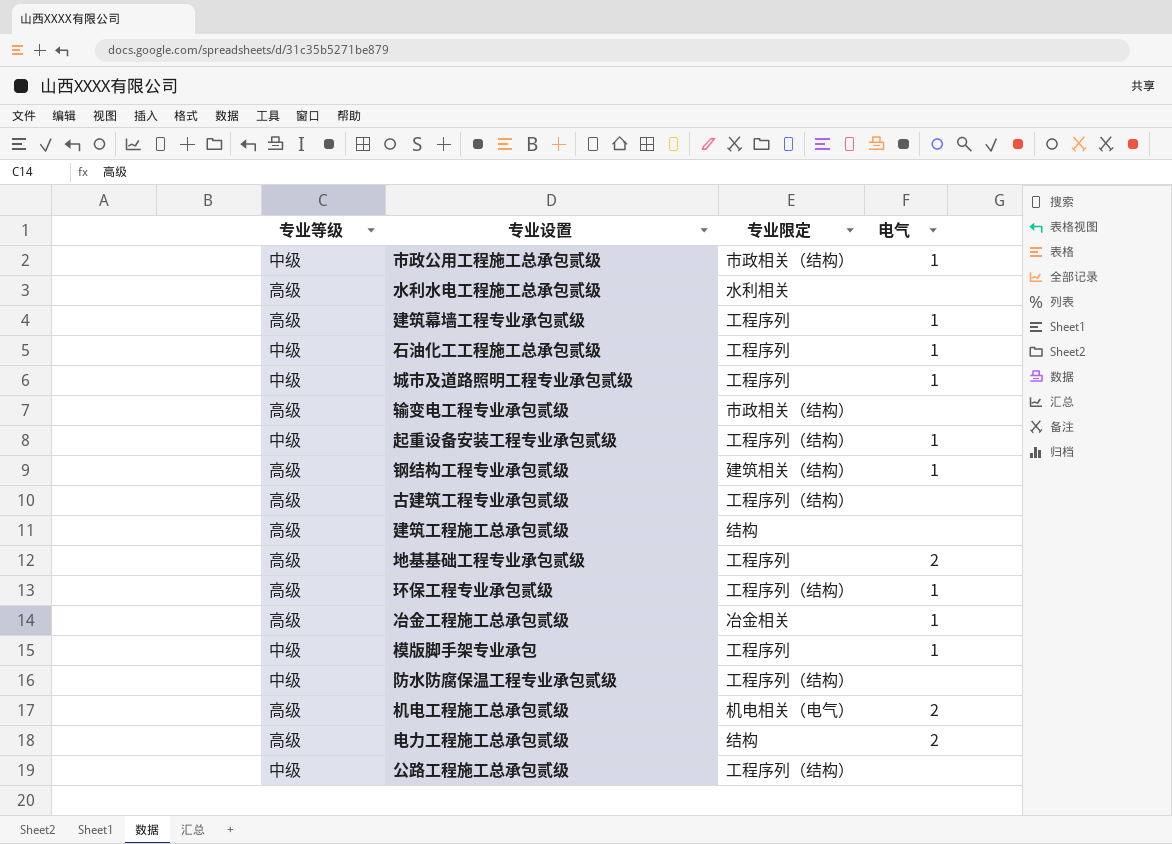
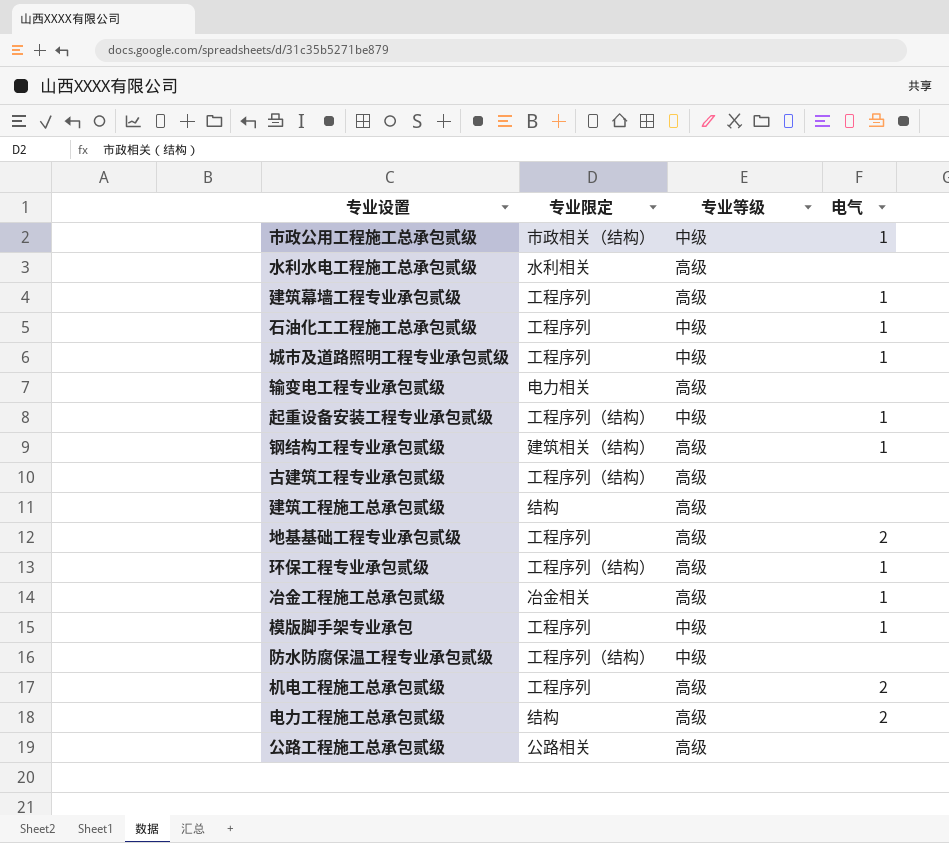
column 专业等级 | position: 1 -> 3
输变电工程专业承包贰级 | 专业限定: 市政相关（结构） -> 电力相关
机电工程施工总承包贰级 | 专业限定: 机电相关（电气） -> 工程序列
公路工程施工总承包贰级 | 专业限定: 工程序列（结构） -> 公路相关
公路工程施工总承包贰级 | 专业等级: 中级 -> 高级

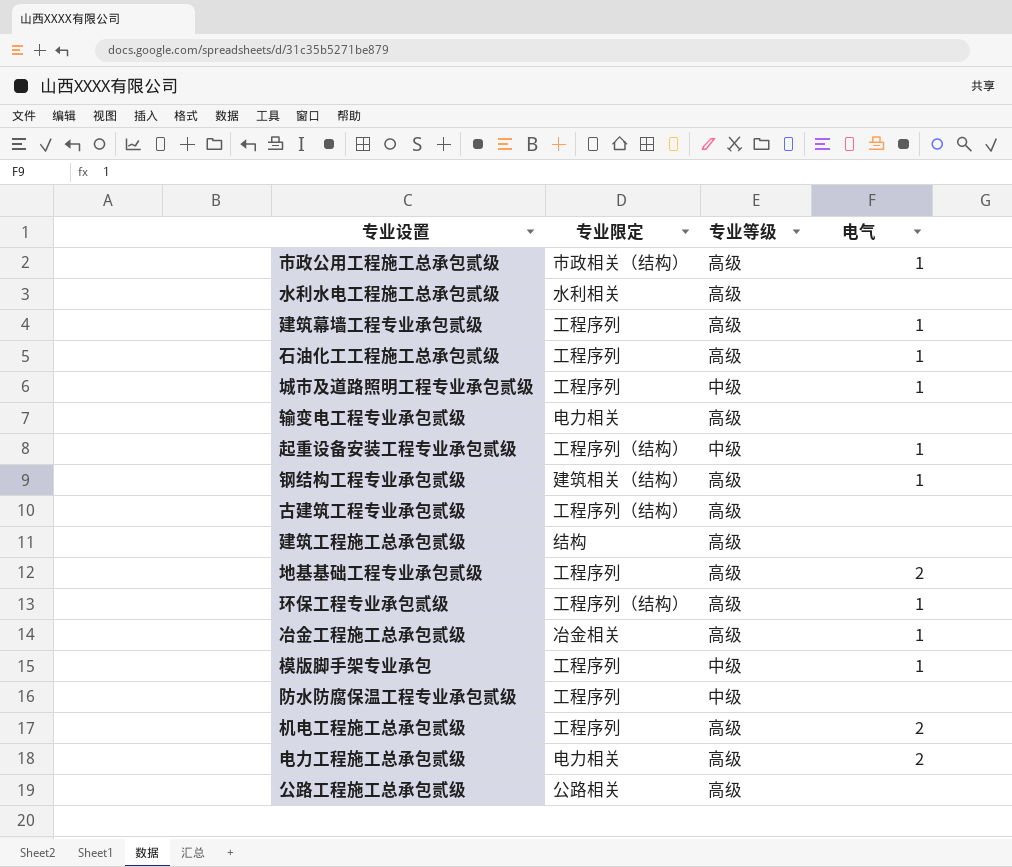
市政公用工程施工总承包贰级 | 专业等级: 中级 -> 高级
石油化工工程施工总承包贰级 | 专业等级: 中级 -> 高级
防水防腐保温工程专业承包贰级 | 专业限定: 工程序列（结构） -> 工程序列
电力工程施工总承包贰级 | 专业限定: 结构 -> 电力相关

